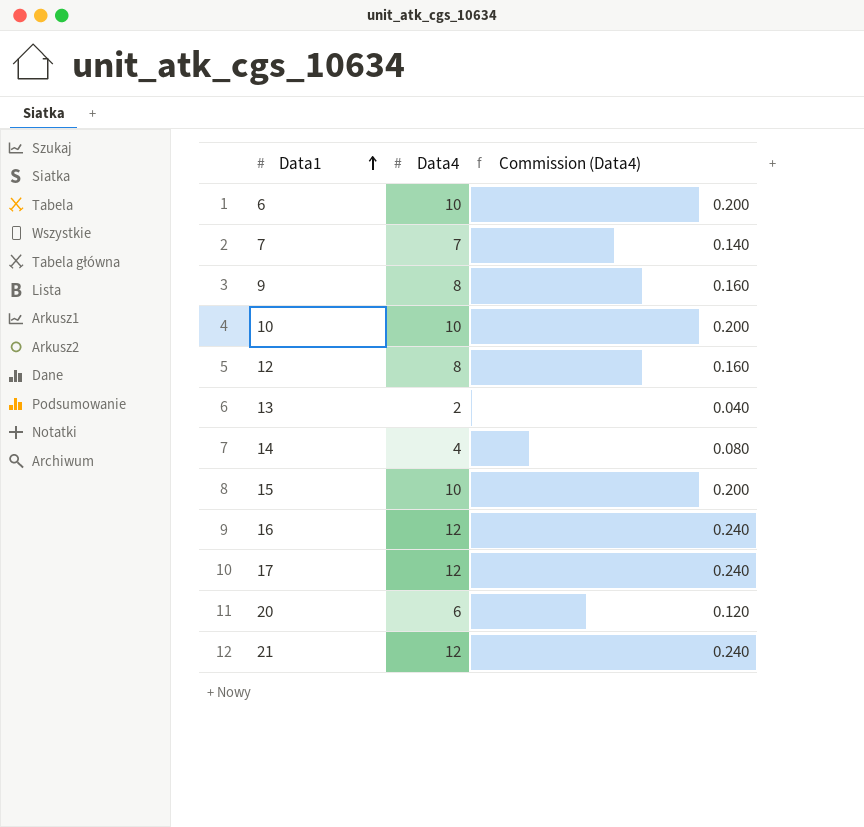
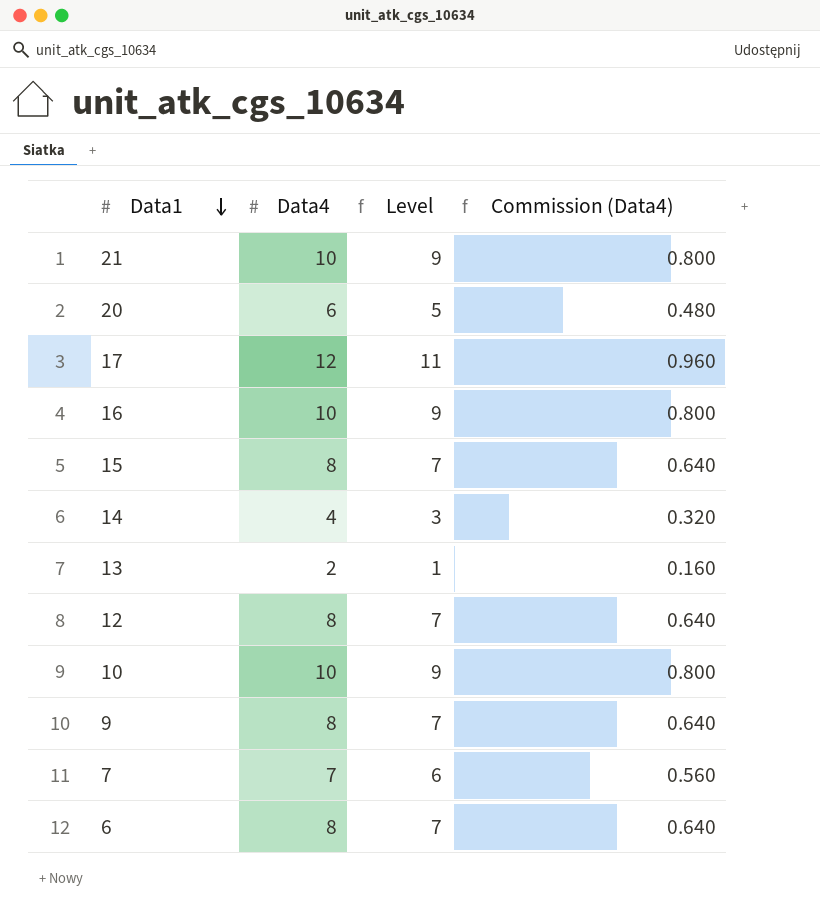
row order: Data1 ascending -> Data1 descending
column Level | formula: none -> [Data4] - 1
column Commission (Data4) | formula: [Data4] * 0.02 -> [Data4] * 0.08
21 | Data4: 12 -> 10
16 | Data4: 12 -> 10
15 | Data4: 10 -> 8
6 | Data4: 10 -> 8

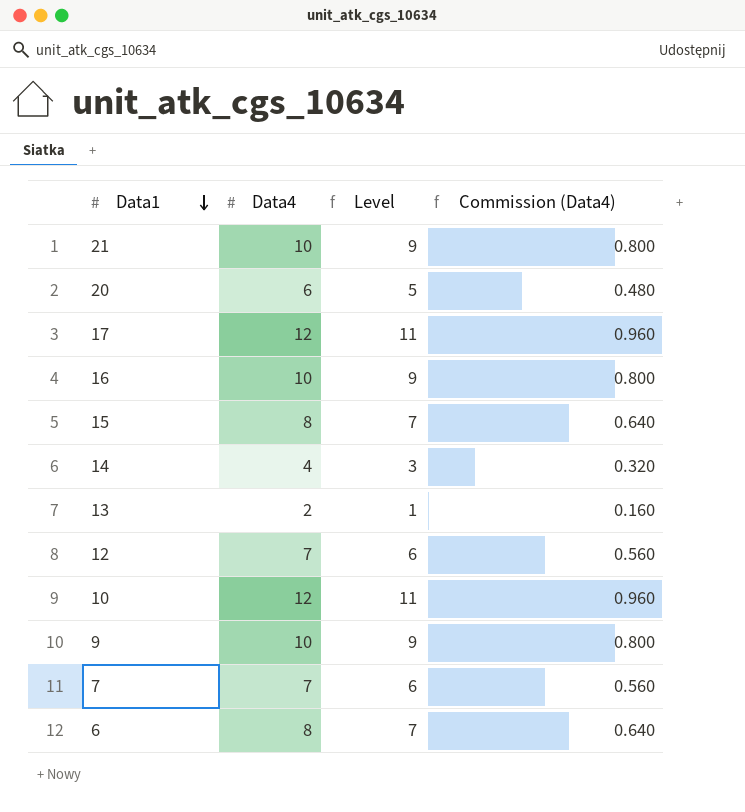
12 | Data4: 8 -> 7
12 | Level: 7 -> 6
12 | Commission (Data4): 0.640 -> 0.560
10 | Data4: 10 -> 12
10 | Level: 9 -> 11
10 | Commission (Data4): 0.800 -> 0.960
9 | Data4: 8 -> 10
9 | Level: 7 -> 9
9 | Commission (Data4): 0.640 -> 0.800

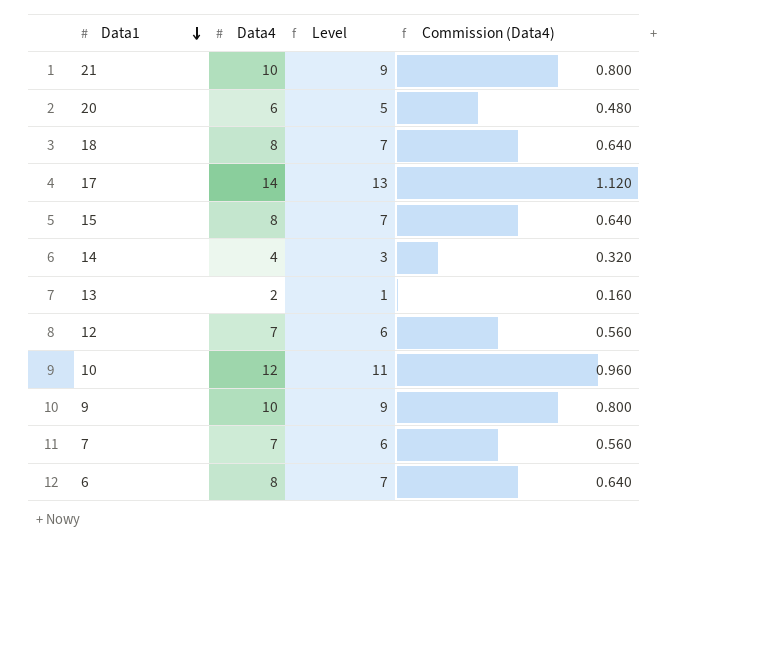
row 16: 10 | 9 | 0.800 -> none
row 18: none -> 8 | 7 | 0.640
17 | Data4: 12 -> 14
17 | Level: 11 -> 13
17 | Commission (Data4): 0.960 -> 1.120

